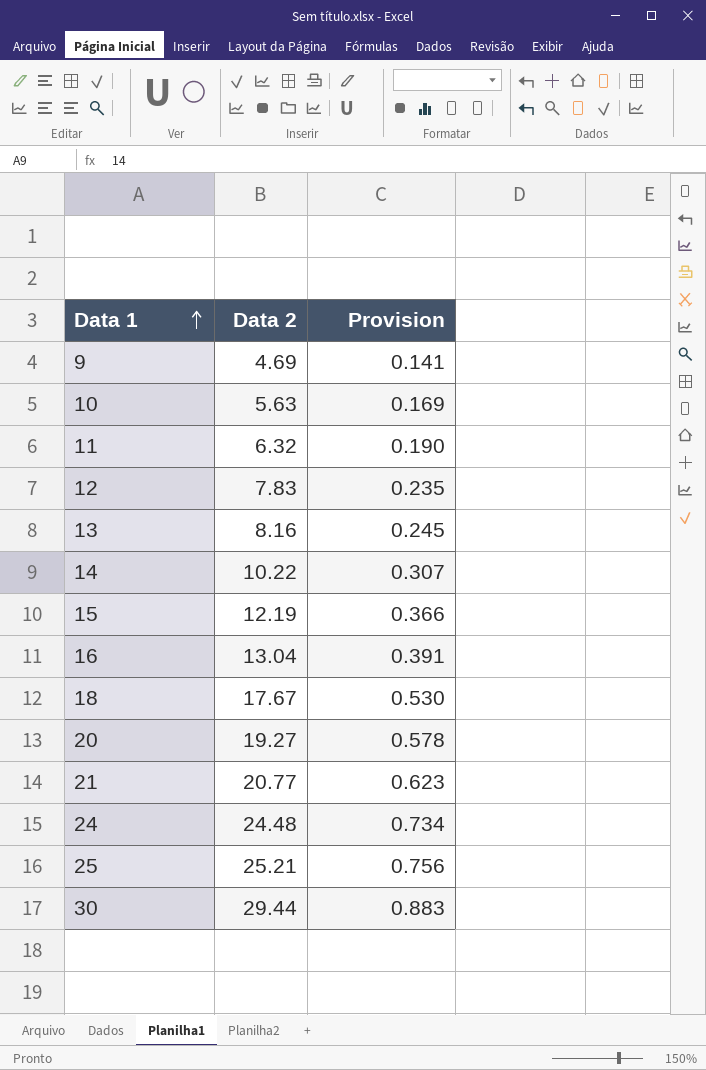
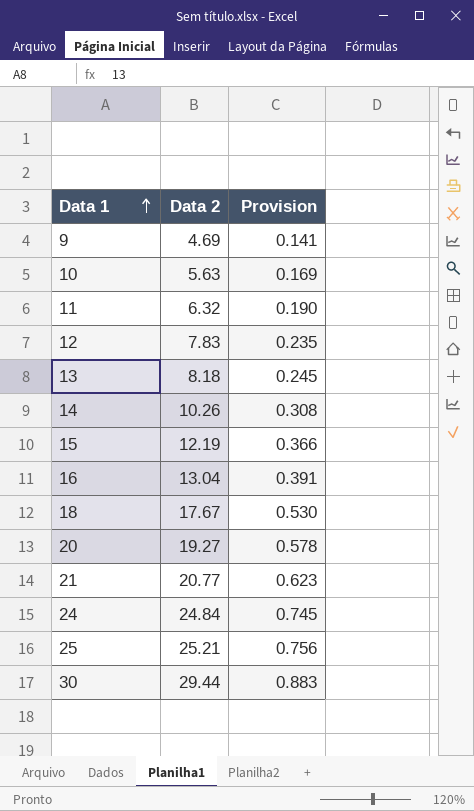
13 | Data 2: 8.16 -> 8.18
14 | Data 2: 10.22 -> 10.26
14 | Provision: 0.307 -> 0.308
24 | Data 2: 24.48 -> 24.84
24 | Provision: 0.734 -> 0.745

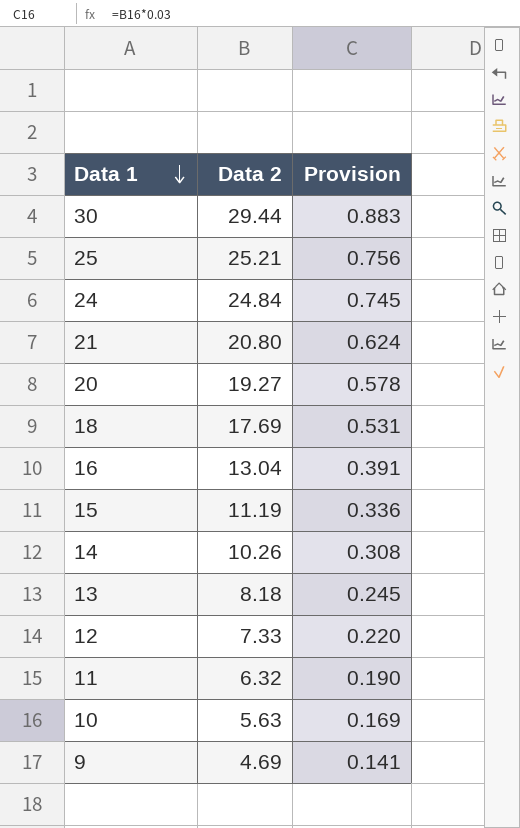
row order: Data 1 ascending -> Data 1 descending
21 | Data 2: 20.77 -> 20.80
21 | Provision: 0.623 -> 0.624
18 | Data 2: 17.67 -> 17.69
18 | Provision: 0.530 -> 0.531
15 | Data 2: 12.19 -> 11.19
15 | Provision: 0.366 -> 0.336
12 | Data 2: 7.83 -> 7.33
12 | Provision: 0.235 -> 0.220

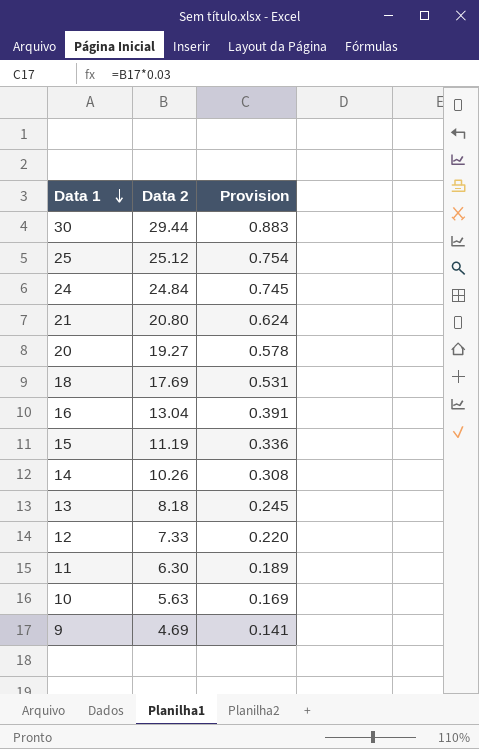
25 | Data 2: 25.21 -> 25.12
25 | Provision: 0.756 -> 0.754
11 | Data 2: 6.32 -> 6.30
11 | Provision: 0.190 -> 0.189

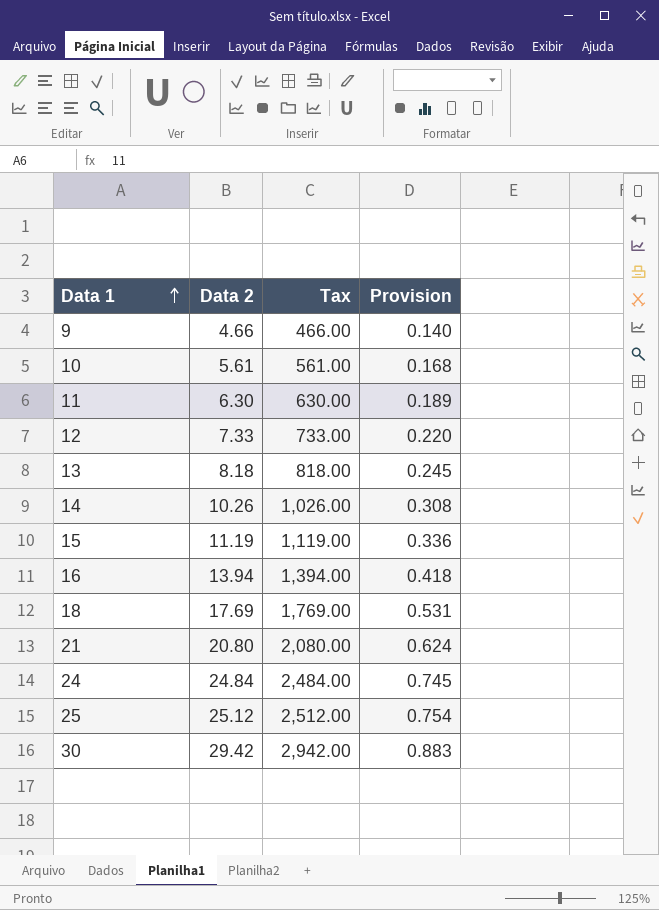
row order: Data 1 descending -> Data 1 ascending
column Tax | formula: none -> [Data 2] * 100
row 20: 19.27 | 0.578 -> none
9 | Data 2: 4.69 -> 4.66
9 | Provision: 0.141 -> 0.140
10 | Data 2: 5.63 -> 5.61
10 | Provision: 0.169 -> 0.168
16 | Data 2: 13.04 -> 13.94
16 | Provision: 0.391 -> 0.418
30 | Data 2: 29.44 -> 29.42

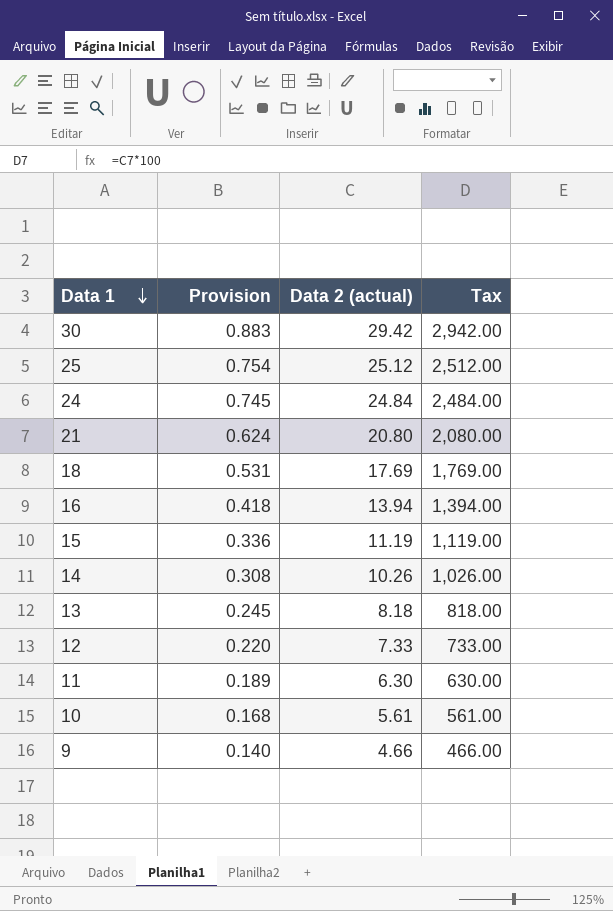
row order: Data 1 ascending -> Data 1 descending
column Provision | position: 4 -> 2
column name: Data 2 -> Data 2 (actual)

